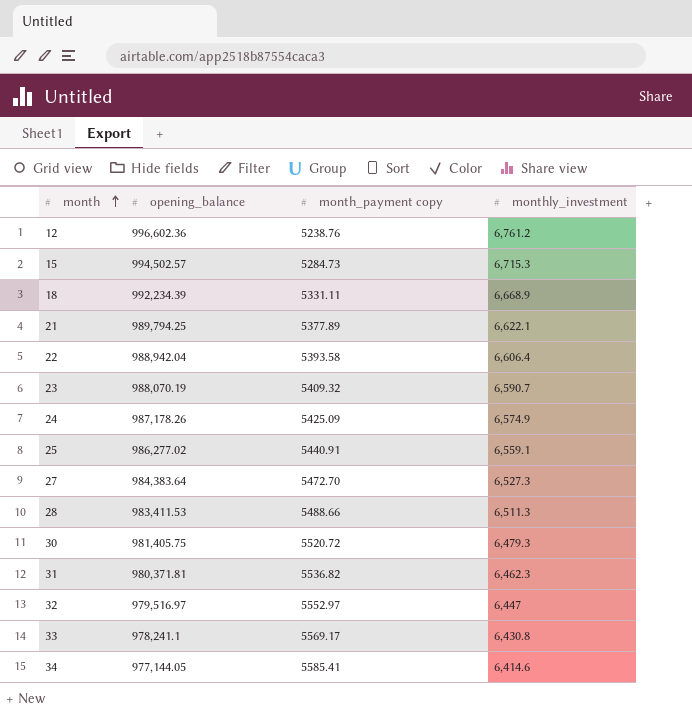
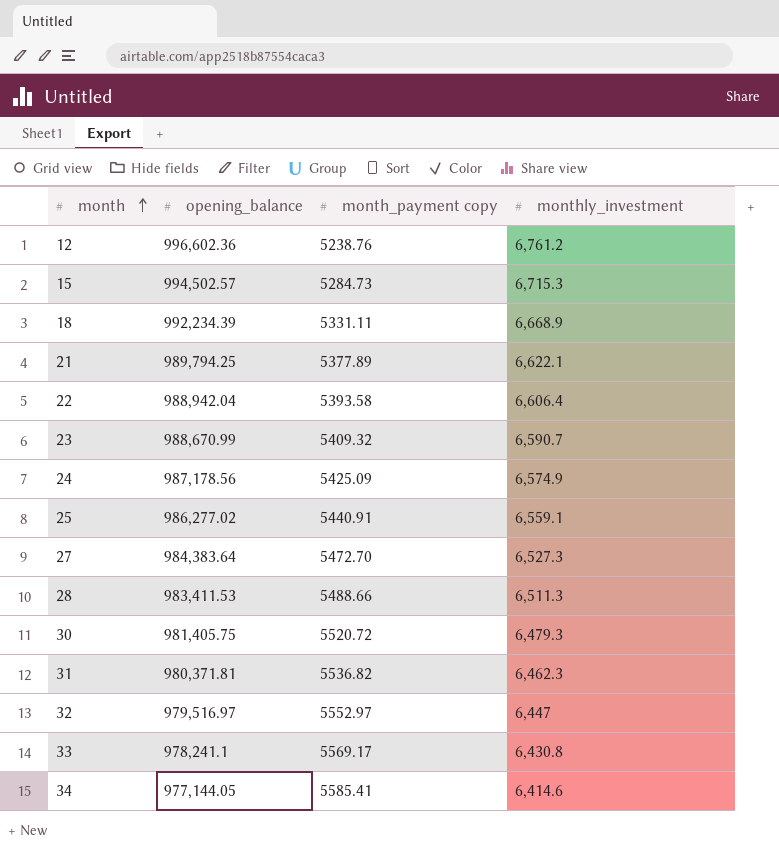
23 | opening_balance: 988,070.19 -> 988,670.99
24 | opening_balance: 987,178.26 -> 987,178.56

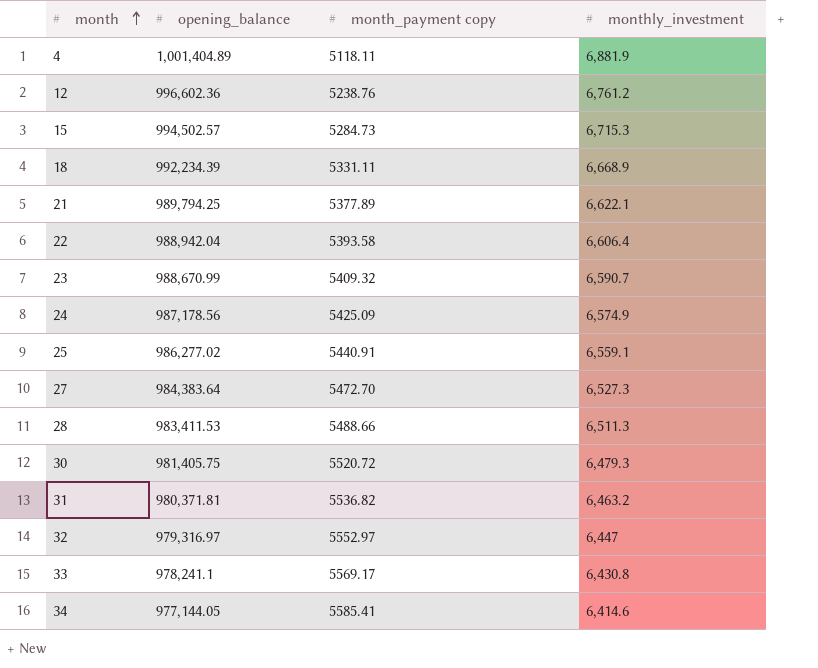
row 4: none -> 1,001,404.89 | 5118.11 | 6,881.9
31 | monthly_investment: 6,462.3 -> 6,463.2
32 | opening_balance: 979,516.97 -> 979,316.97

